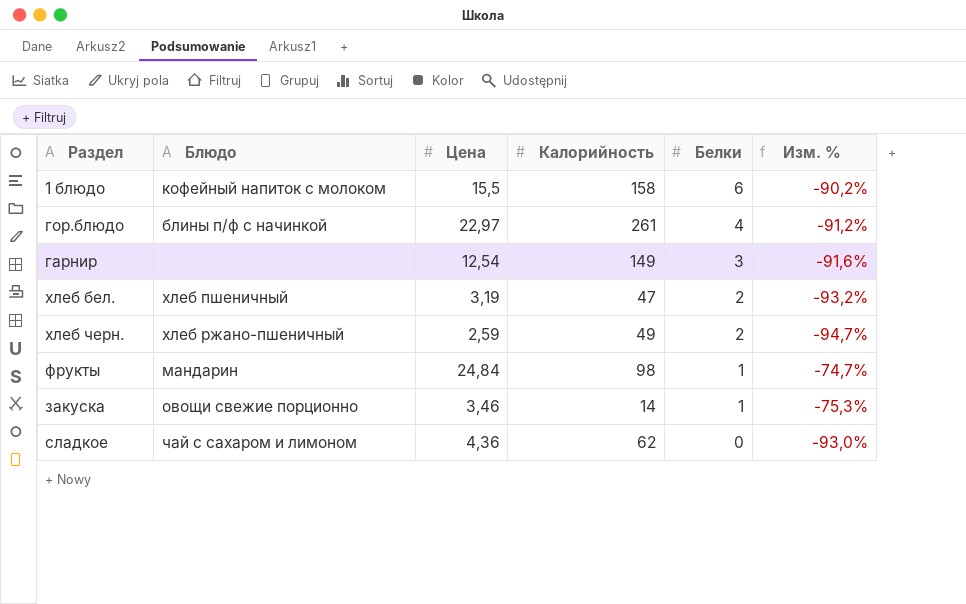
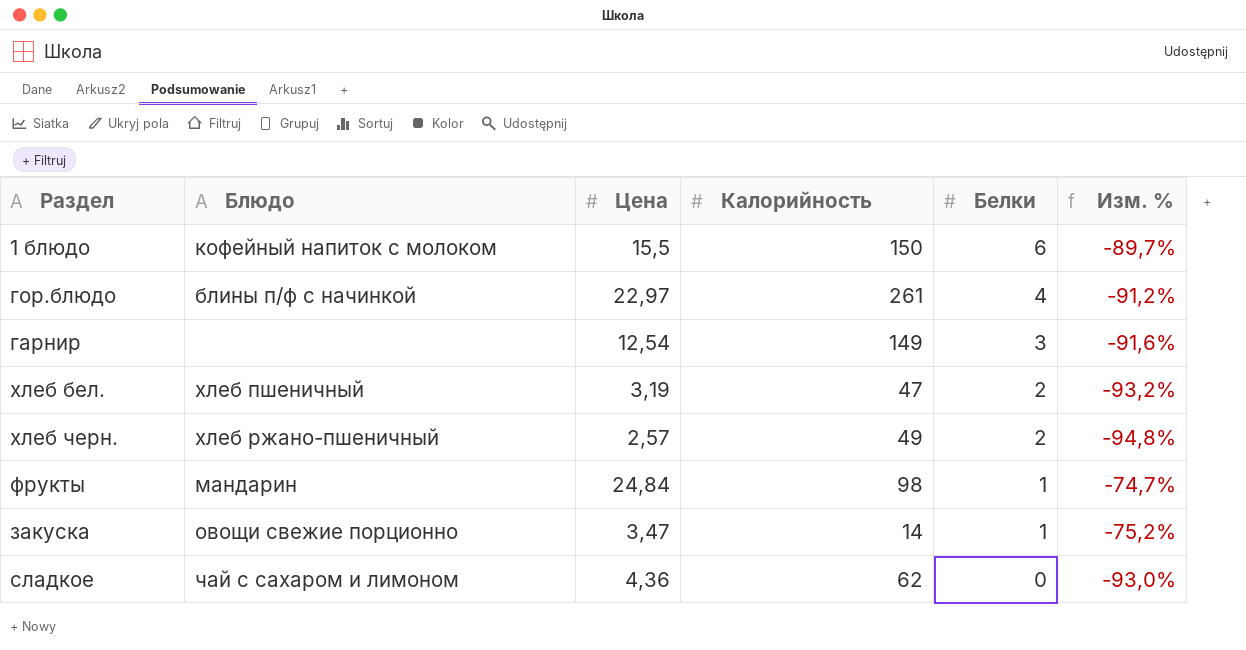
1 блюдо | Калорийность: 158 -> 150
1 блюдо | Изм. %: -90,2% -> -89,7%
хлеб черн. | Цена: 2,59 -> 2,57
хлеб черн. | Изм. %: -94,7% -> -94,8%
закуска | Цена: 3,46 -> 3,47
закуска | Изм. %: -75,3% -> -75,2%

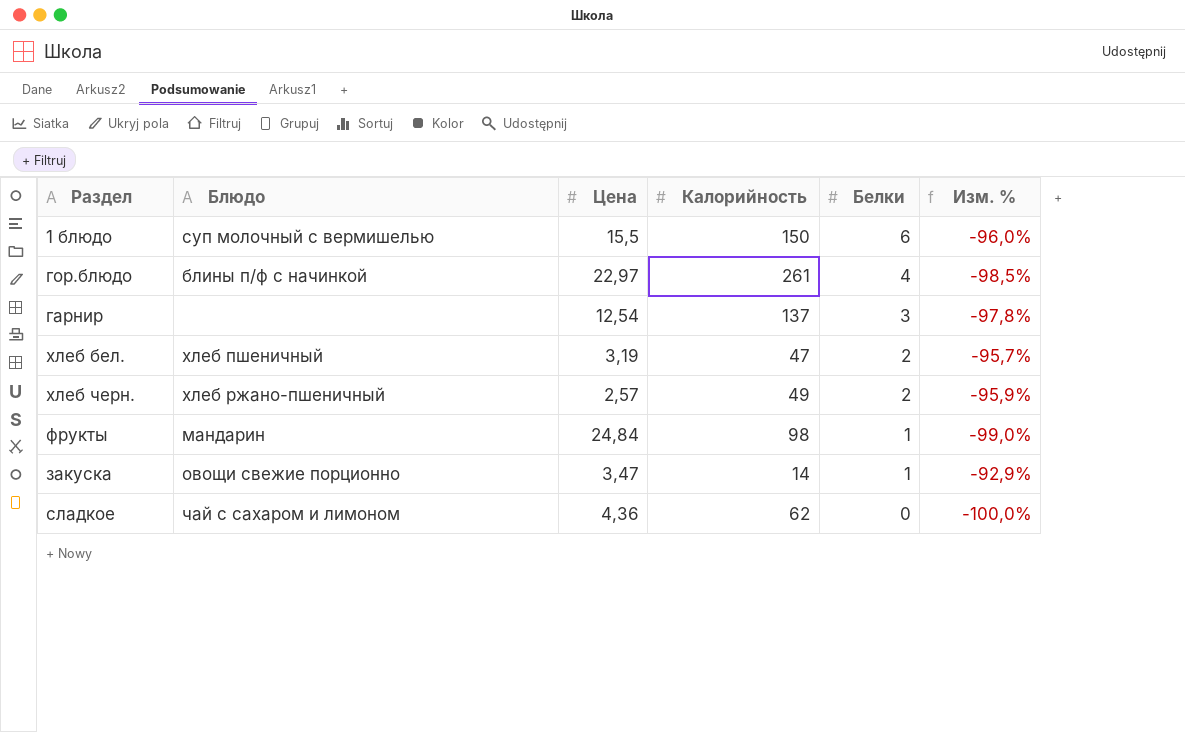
column Изм. % | formula: ([Цена] - [Калорийность]) / [Калорийность] -> ([Белки] - [Калорийность]) / [Калорийность]
1 блюдо | Блюдо: кофейный напиток с молоком -> суп молочный с вермишелью
гарнир | Калорийность: 149 -> 137

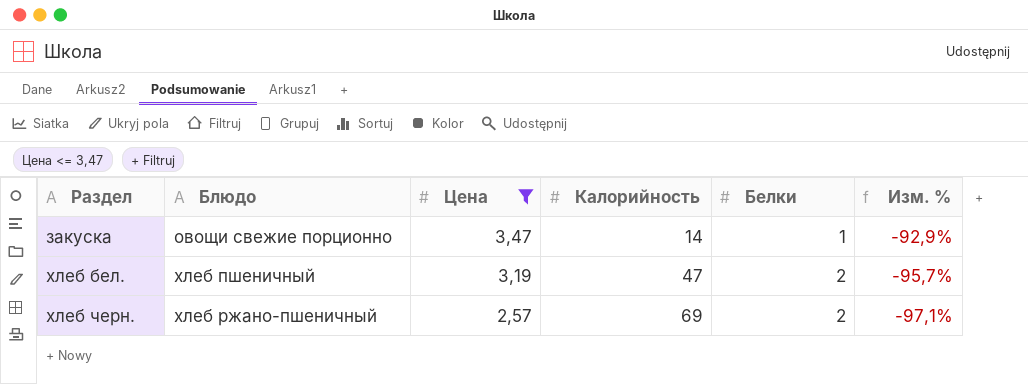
filter: none -> Цена <= 3,47
row order: Белки descending -> Раздел ascending
хлеб черн. | Калорийность: 49 -> 69
хлеб черн. | Изм. %: -95,9% -> -97,1%

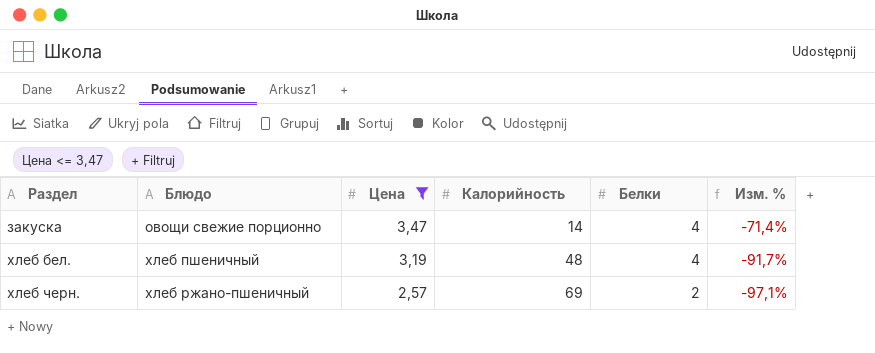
закуска | Белки: 1 -> 4
закуска | Изм. %: -92,9% -> -71,4%
хлеб бел. | Калорийность: 47 -> 48
хлеб бел. | Белки: 2 -> 4
хлеб бел. | Изм. %: -95,7% -> -91,7%

